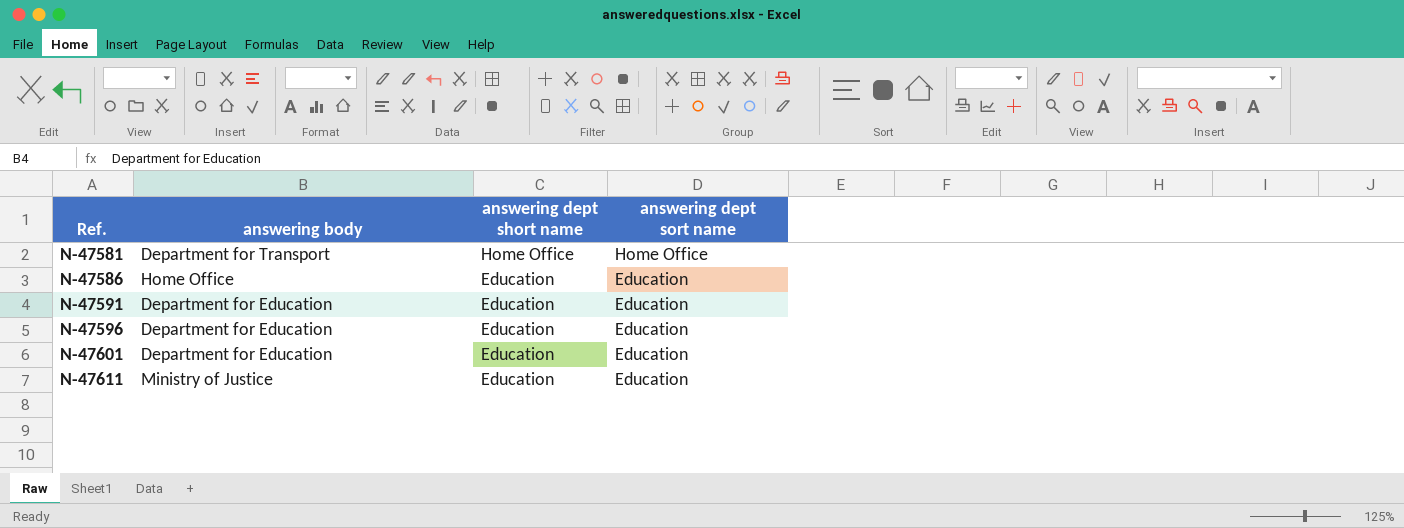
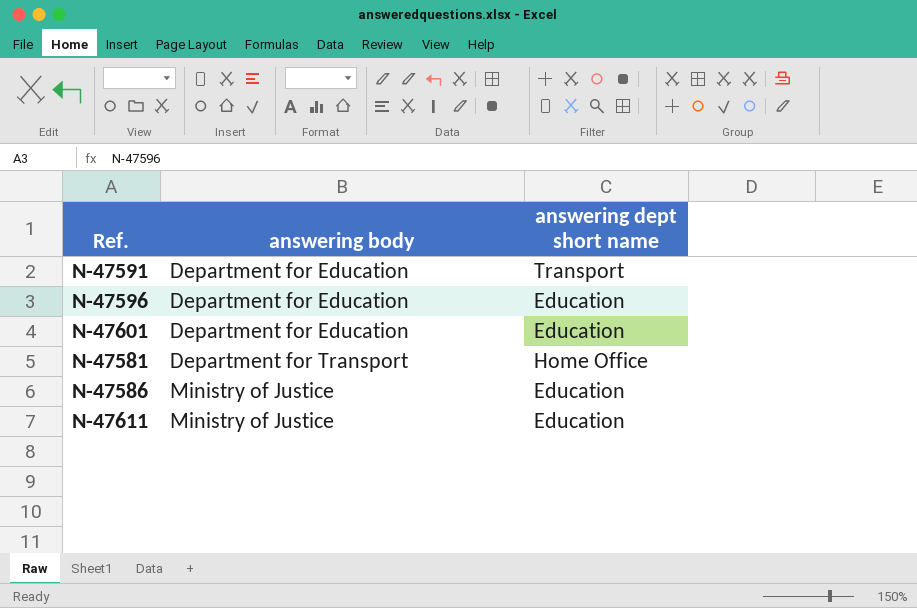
row order: Ref. ascending -> answering body ascending
column answering dept sort name | position: 4 -> none
N-47591 | answering dept short name: Education -> Transport
N-47586 | answering body: Home Office -> Ministry of Justice

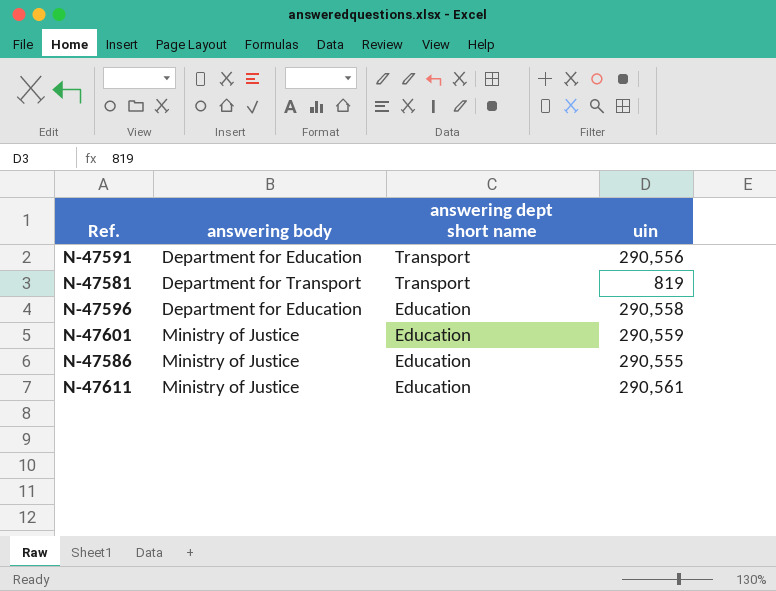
row order: answering body ascending -> answering dept short name descending
column uin | position: none -> 4
N-47581 | answering dept short name: Home Office -> Transport
N-47601 | answering body: Department for Education -> Ministry of Justice

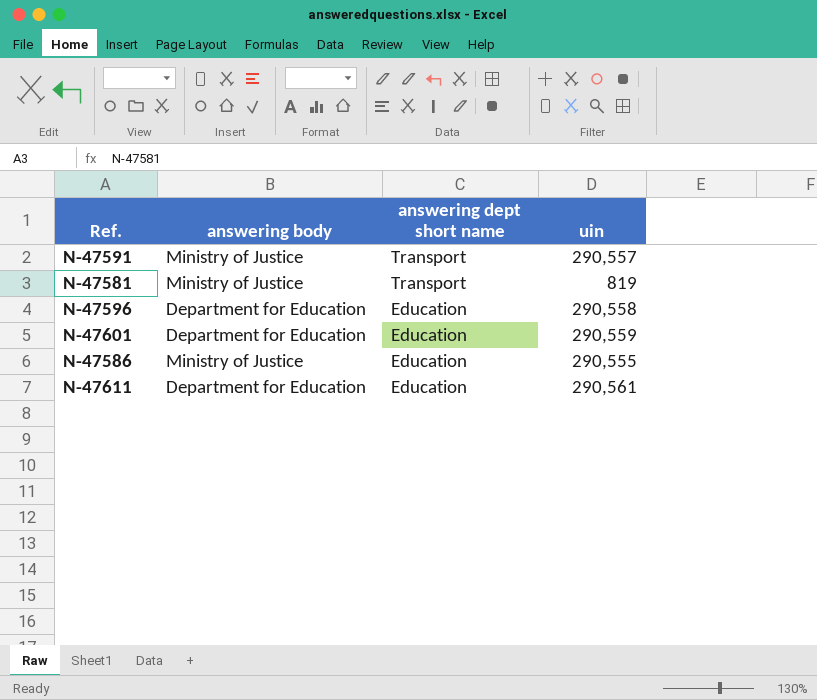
N-47591 | answering body: Department for Education -> Ministry of Justice
N-47591 | uin: 290,556 -> 290,557
N-47581 | answering body: Department for Transport -> Ministry of Justice
N-47601 | answering body: Ministry of Justice -> Department for Education
N-47611 | answering body: Ministry of Justice -> Department for Education

